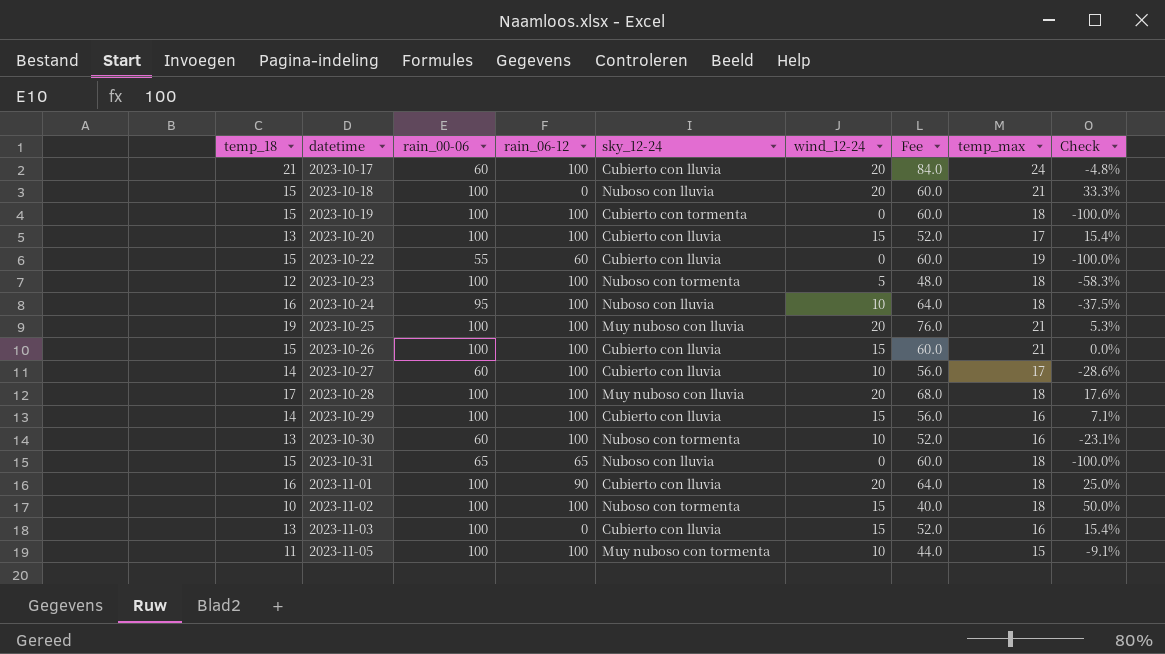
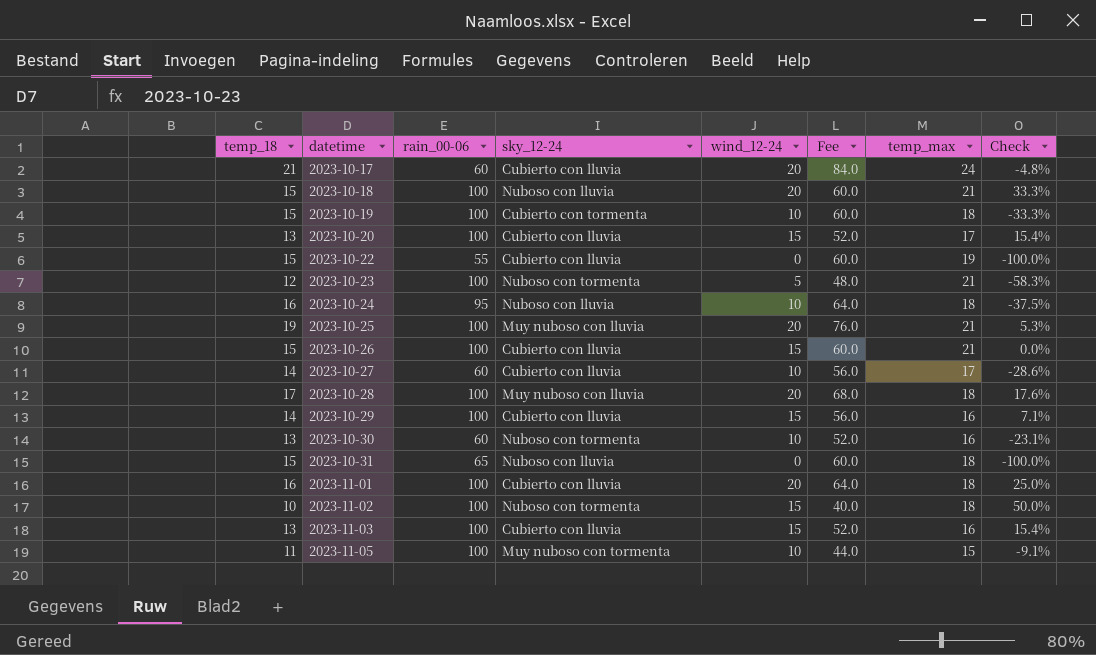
column rain_06-12 | position: 4 -> none
2023-10-19 | wind_12-24: 0 -> 10
2023-10-19 | Check: -100.0% -> -33.3%
2023-10-23 | temp_max: 18 -> 21

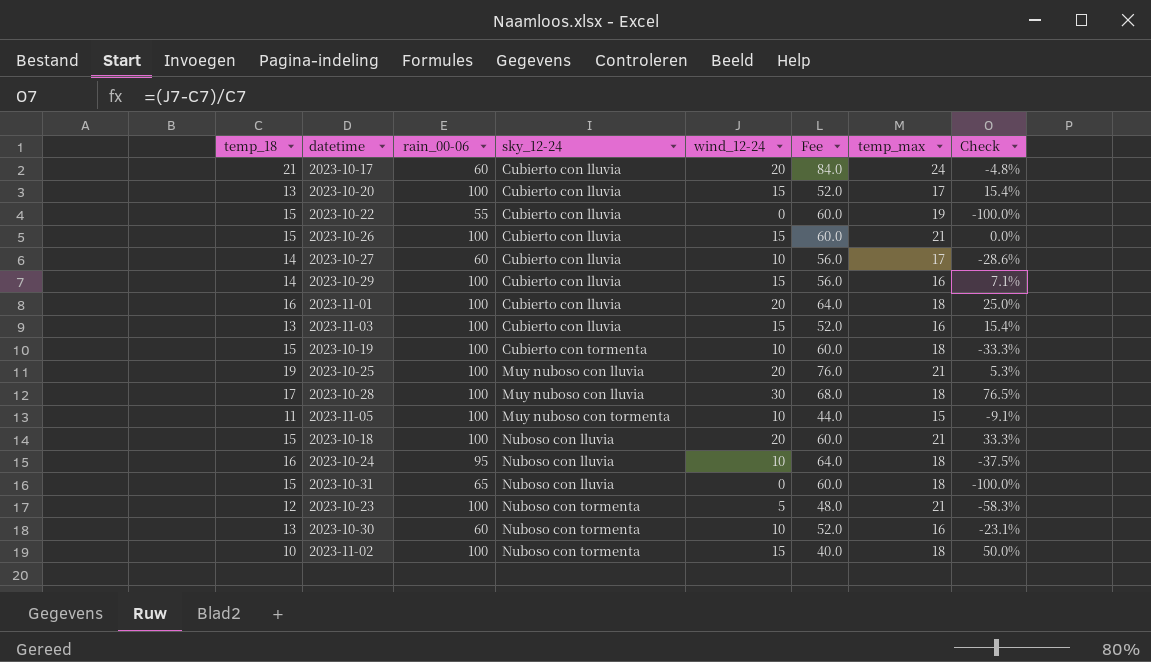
row order: datetime ascending -> sky_12-24 ascending
2023-10-28 | wind_12-24: 20 -> 30
2023-10-28 | Check: 17.6% -> 76.5%

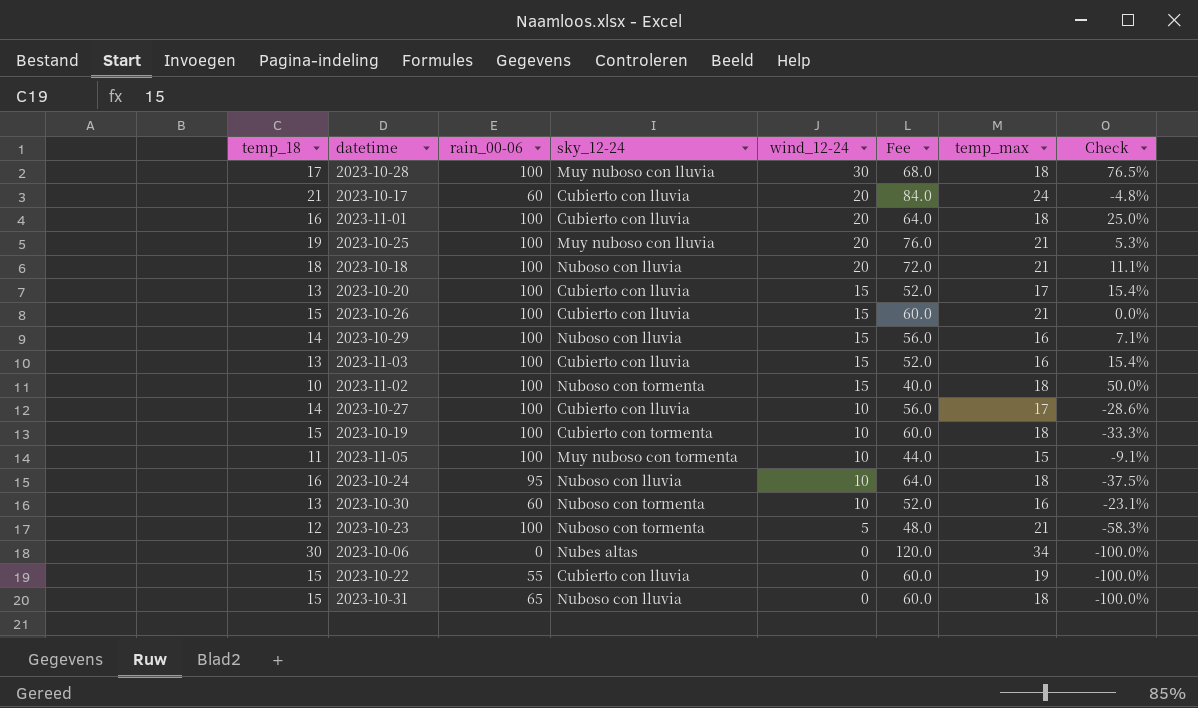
row order: sky_12-24 ascending -> wind_12-24 descending
2023-10-18 | temp_18: 15 -> 18
2023-10-18 | Fee: 60.0 -> 72.0
2023-10-18 | Check: 33.3% -> 11.1%
2023-10-29 | sky_12-24: Cubierto con lluvia -> Nuboso con lluvia
2023-10-27 | rain_00-06: 60 -> 100
row 2023-10-06: none -> 30 | 0 | Nubes altas | 0 | 120.0 | 34 | -100.0%

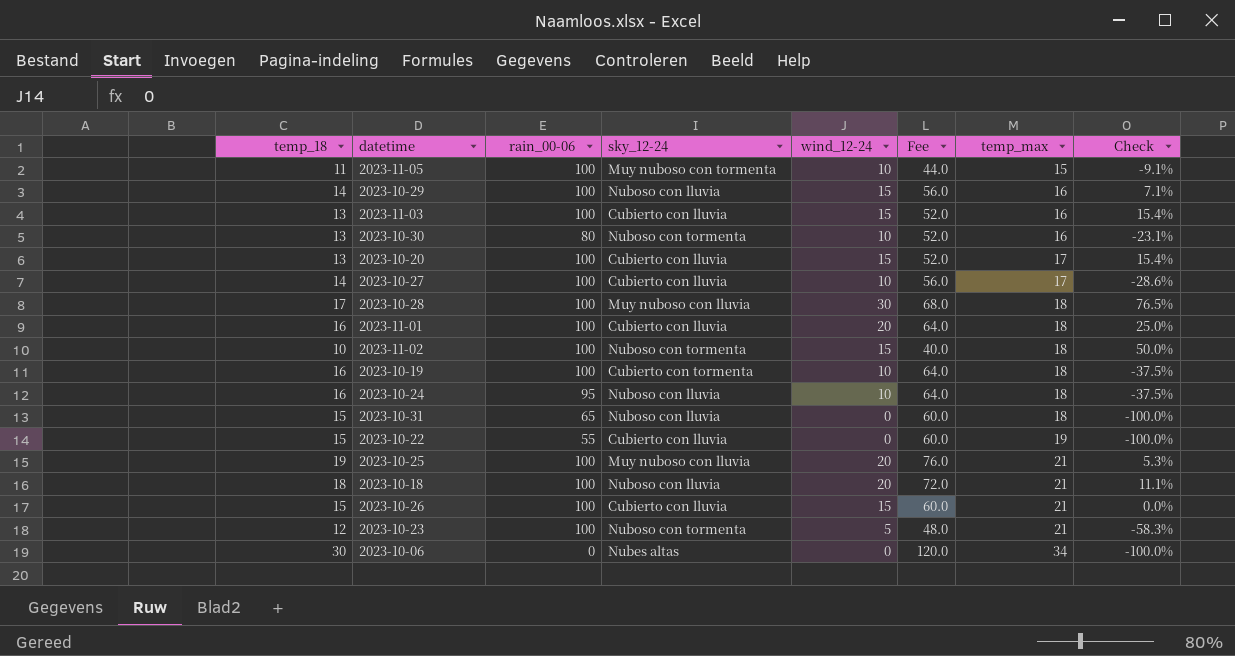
row order: wind_12-24 descending -> temp_max ascending
row 2023-10-17: 21 | 60 | Cubierto con lluvia | 20 | 84.0 | 24 | -4.8% -> none
2023-10-30 | rain_00-06: 60 -> 80
2023-10-19 | temp_18: 15 -> 16
2023-10-19 | Fee: 60.0 -> 64.0
2023-10-19 | Check: -33.3% -> -37.5%

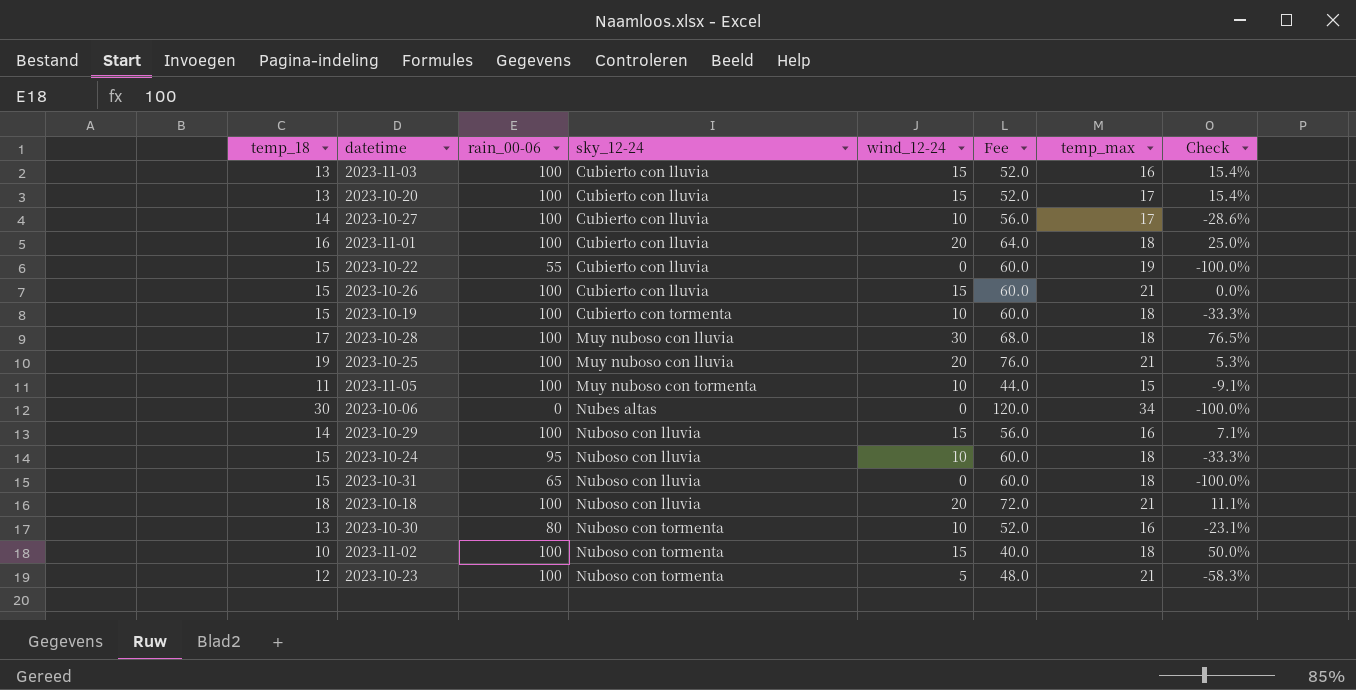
row order: temp_max ascending -> sky_12-24 ascending
2023-10-19 | temp_18: 16 -> 15
2023-10-19 | Fee: 64.0 -> 60.0
2023-10-19 | Check: -37.5% -> -33.3%
2023-10-24 | temp_18: 16 -> 15
2023-10-24 | Fee: 64.0 -> 60.0
2023-10-24 | Check: -37.5% -> -33.3%

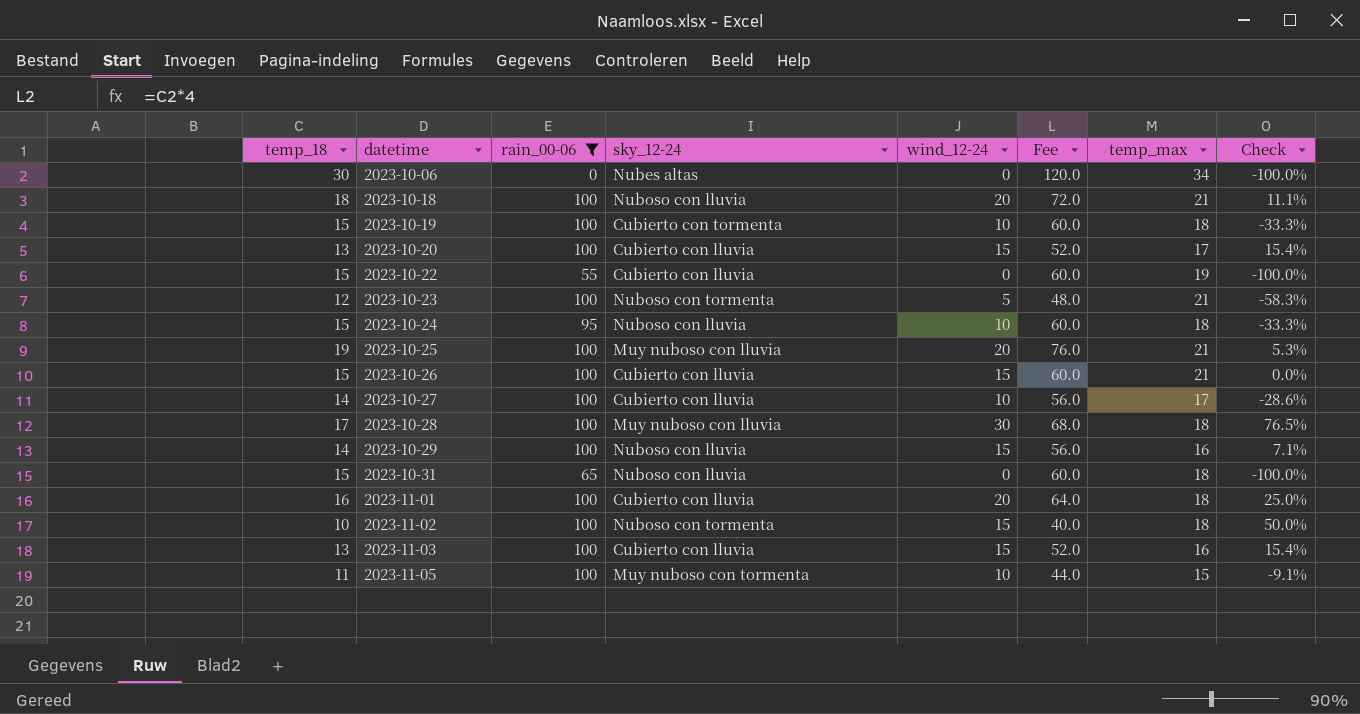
filter: none -> rain_00-06 != 80
row order: sky_12-24 ascending -> datetime ascending

